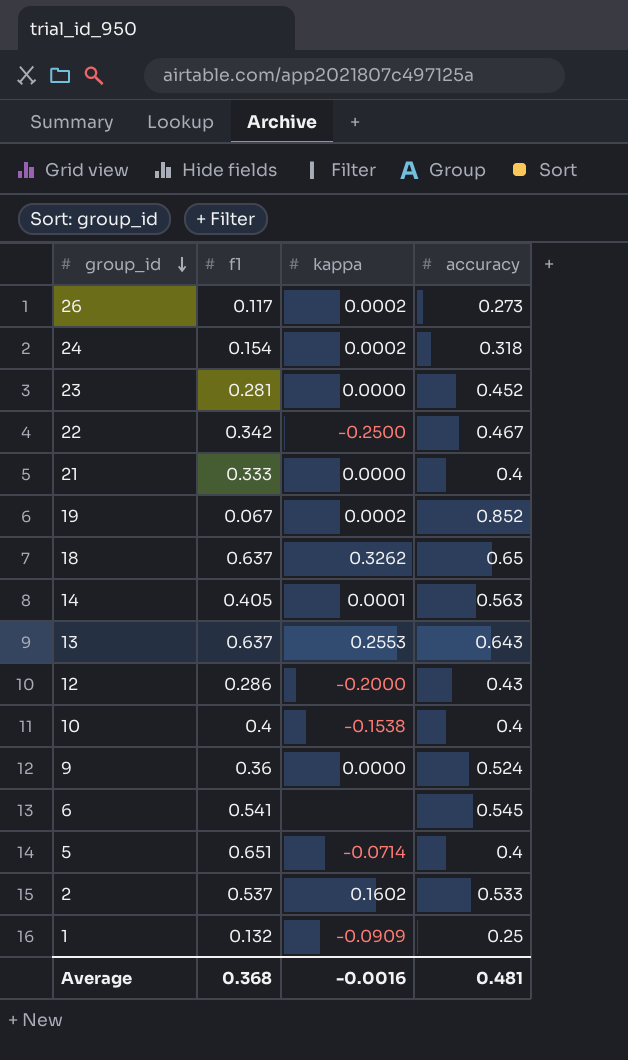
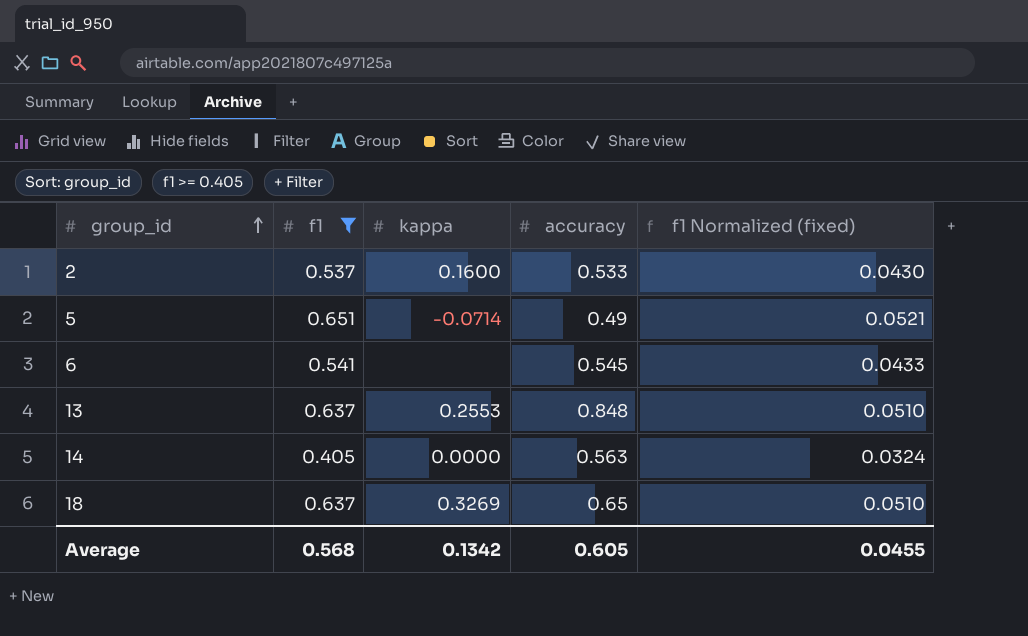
filter: none -> f1 >= 0.405
row order: group_id descending -> group_id ascending
column f1 Normalized (fixed) | formula: none -> [f1] * 0.08
2 | kappa: 0.1602 -> 0.1600
5 | accuracy: 0.4 -> 0.49
13 | accuracy: 0.643 -> 0.848
14 | kappa: 0.0001 -> 0.0000
18 | kappa: 0.3262 -> 0.3269
Average | f1: 0.368 -> 0.568
Average | kappa: -0.0016 -> 0.1342
Average | accuracy: 0.481 -> 0.605

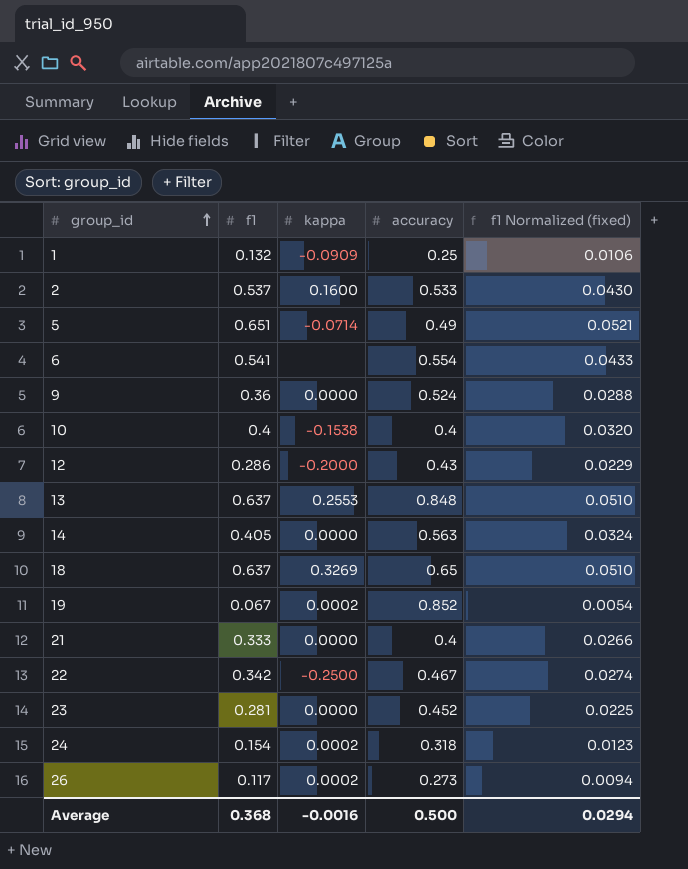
filter: f1 >= 0.405 -> none
6 | accuracy: 0.545 -> 0.554
Average | f1: 0.568 -> 0.368
Average | kappa: 0.1342 -> -0.0016
Average | accuracy: 0.605 -> 0.500
Average | f1 Normalized (fixed): 0.0455 -> 0.0294

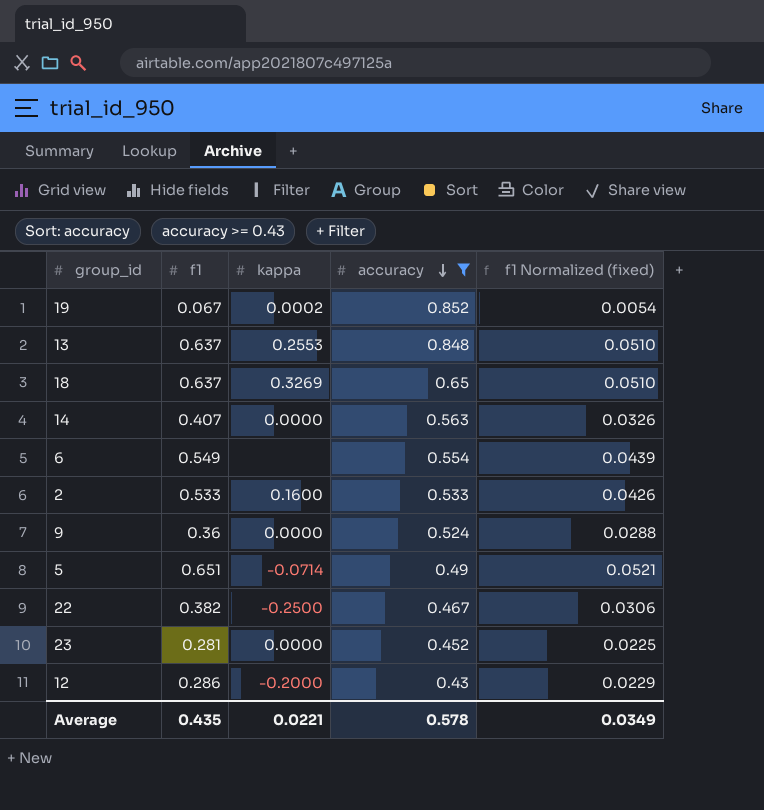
filter: none -> accuracy >= 0.43
row order: group_id ascending -> accuracy descending
14 | f1: 0.405 -> 0.407
14 | f1 Normalized (fixed): 0.0324 -> 0.0326
6 | f1: 0.541 -> 0.549
6 | f1 Normalized (fixed): 0.0433 -> 0.0439
2 | f1: 0.537 -> 0.533
2 | f1 Normalized (fixed): 0.0430 -> 0.0426
22 | f1: 0.342 -> 0.382
22 | f1 Normalized (fixed): 0.0274 -> 0.0306
Average | f1: 0.368 -> 0.435
Average | kappa: -0.0016 -> 0.0221
Average | accuracy: 0.500 -> 0.578
Average | f1 Normalized (fixed): 0.0294 -> 0.0349

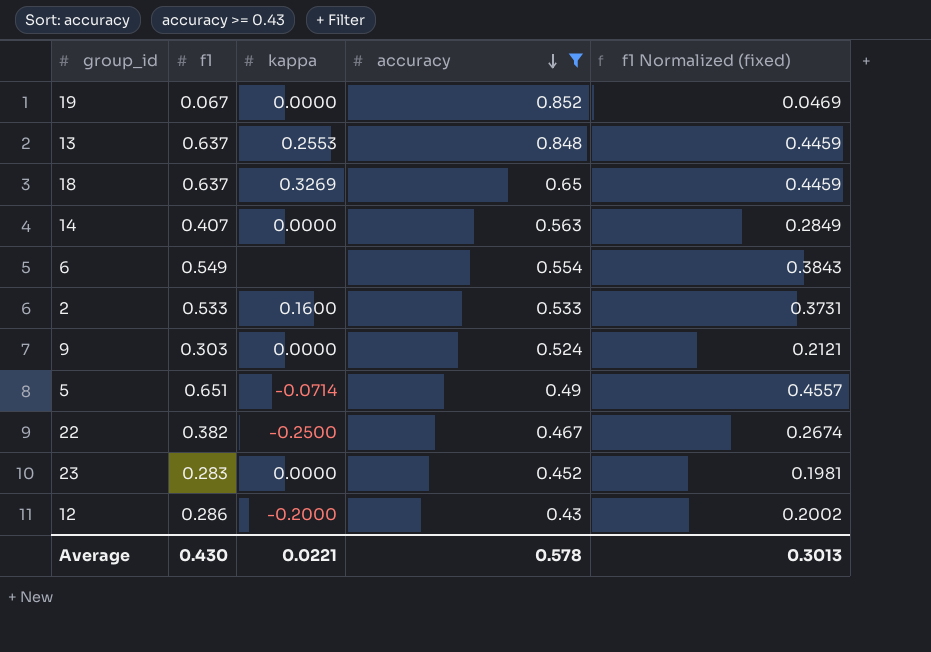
column f1 Normalized (fixed) | formula: [f1] * 0.08 -> [f1] * 0.7
19 | kappa: 0.0002 -> 0.0000
9 | f1: 0.36 -> 0.303
23 | f1: 0.281 -> 0.283
Average | f1: 0.435 -> 0.430
Average | f1 Normalized (fixed): 0.0349 -> 0.3013

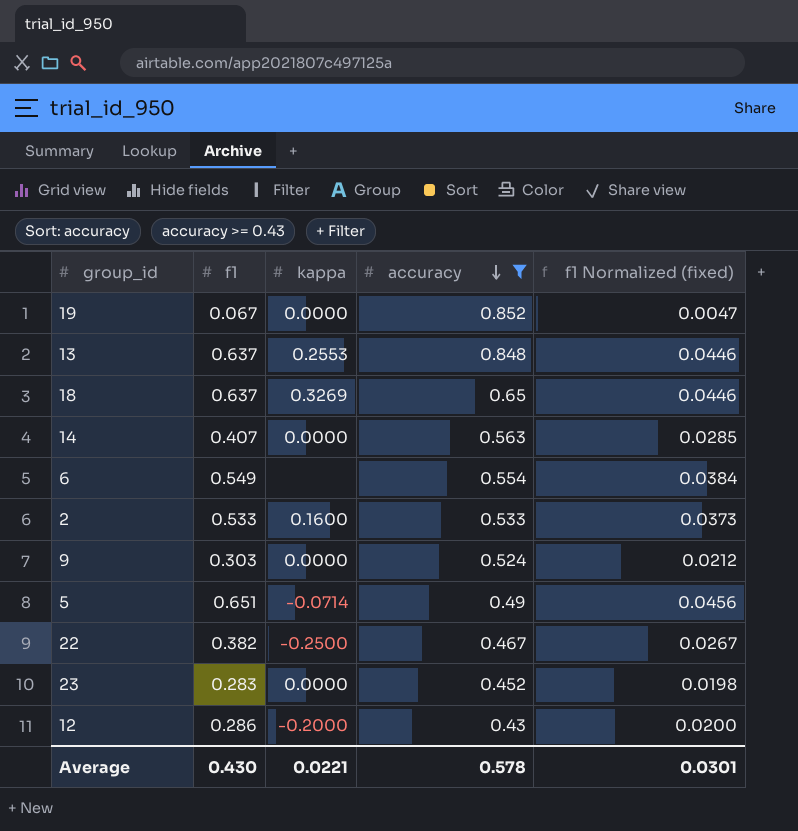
column f1 Normalized (fixed) | formula: [f1] * 0.7 -> [f1] * 0.07
Average | f1 Normalized (fixed): 0.3013 -> 0.0301

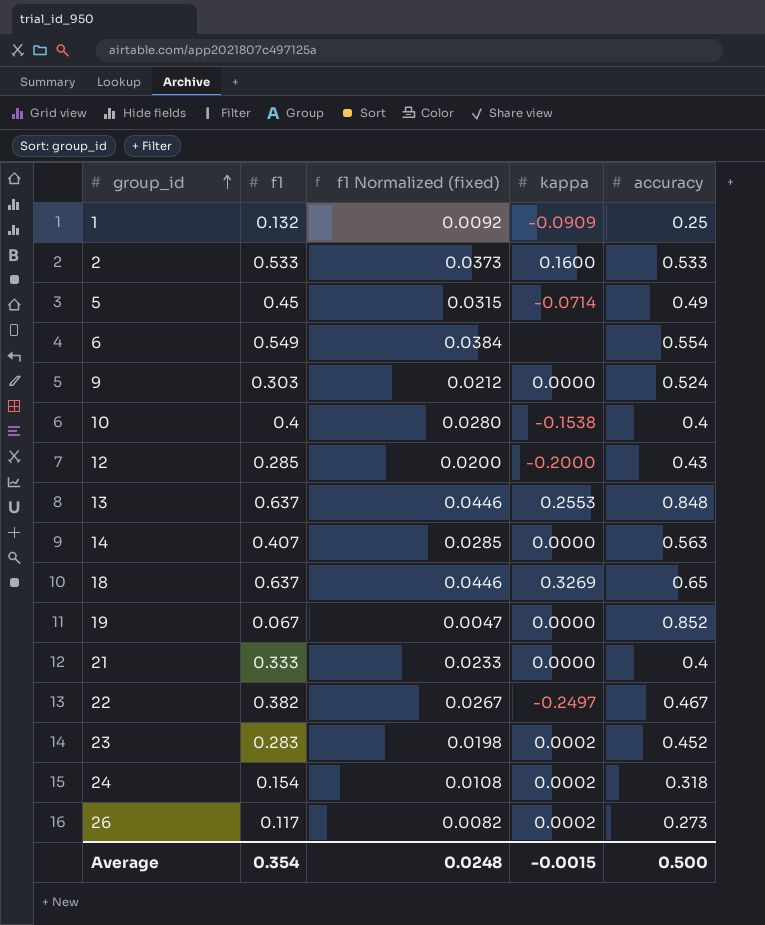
filter: accuracy >= 0.43 -> none
row order: accuracy descending -> group_id ascending
column f1 Normalized (fixed) | position: 5 -> 3
5 | f1: 0.651 -> 0.45
5 | f1 Normalized (fixed): 0.0456 -> 0.0315
12 | f1: 0.286 -> 0.285
22 | kappa: -0.2500 -> -0.2497
23 | kappa: 0.0000 -> 0.0002
Average | f1: 0.430 -> 0.354
Average | f1 Normalized (fixed): 0.0301 -> 0.0248
Average | kappa: 0.0221 -> -0.0015
Average | accuracy: 0.578 -> 0.500

